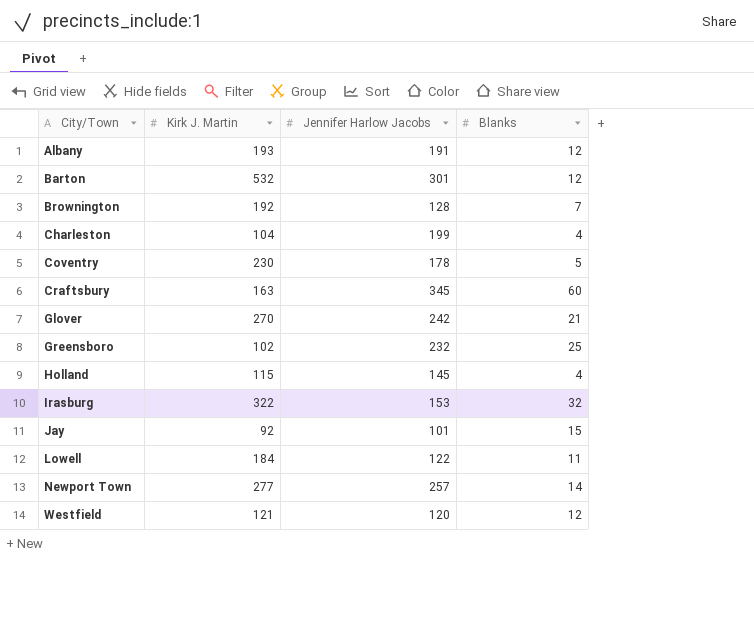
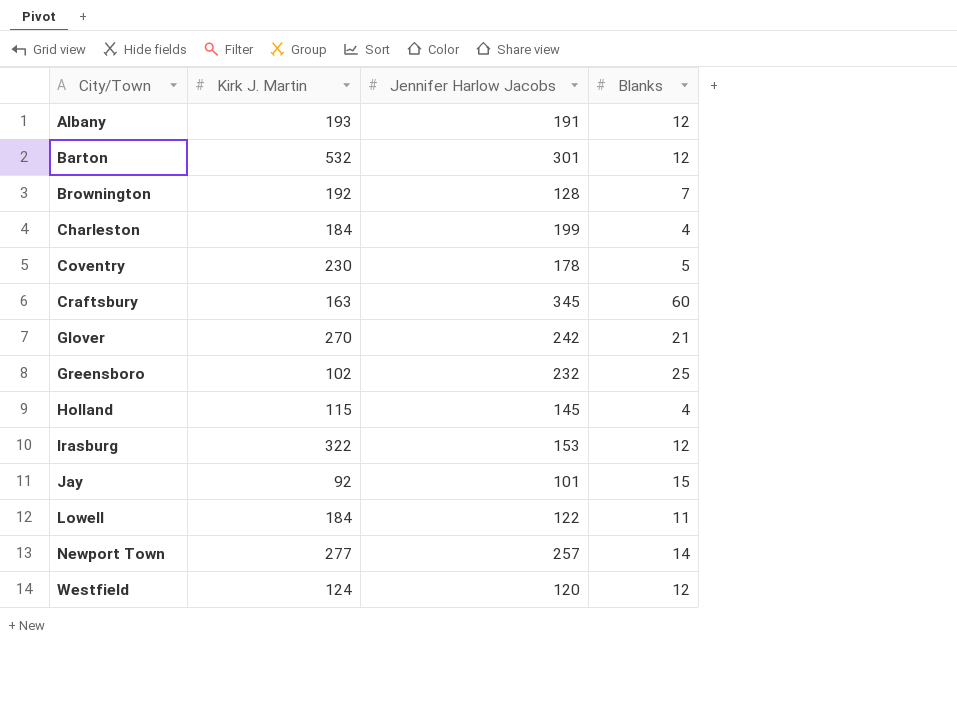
Charleston | Kirk J. Martin: 104 -> 184
Irasburg | Blanks: 32 -> 12
Westfield | Kirk J. Martin: 121 -> 124

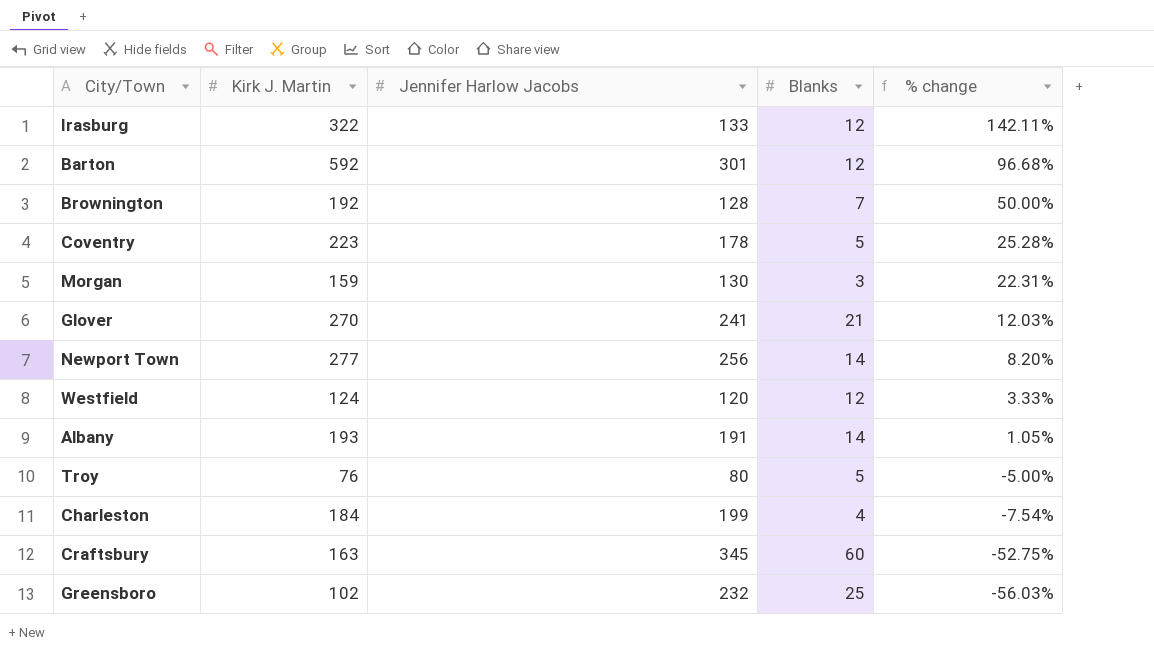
row order: City/Town ascending -> % change descending
column % change | formula: none -> ([Kirk J. Martin] - [Jennifer Harlow Jacobs]) / [Jennifer Harlow Jacobs]
row Holland: 115 | 145 | 4 -> none
row Jay: 92 | 101 | 15 -> none
row Lowell: 184 | 122 | 11 -> none
Irasburg | Jennifer Harlow Jacobs: 153 -> 133
Barton | Kirk J. Martin: 532 -> 592
Coventry | Kirk J. Martin: 230 -> 223
row Morgan: none -> 159 | 130 | 3 | 22.31%
Glover | Jennifer Harlow Jacobs: 242 -> 241
Newport Town | Jennifer Harlow Jacobs: 257 -> 256
Albany | Blanks: 12 -> 14
row Troy: none -> 76 | 80 | 5 | -5.00%

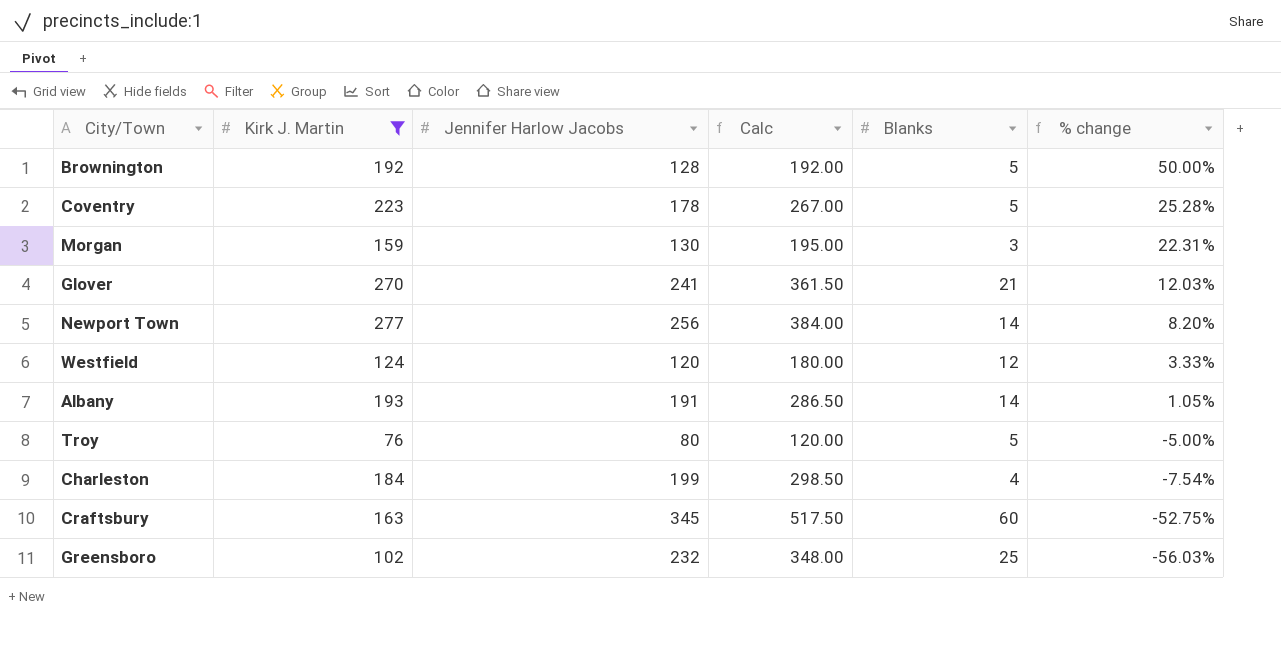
filter: none -> Kirk J. Martin <= 277
column Calc | formula: none -> [Jennifer Harlow Jacobs] * 1.5
Brownington | Blanks: 7 -> 5

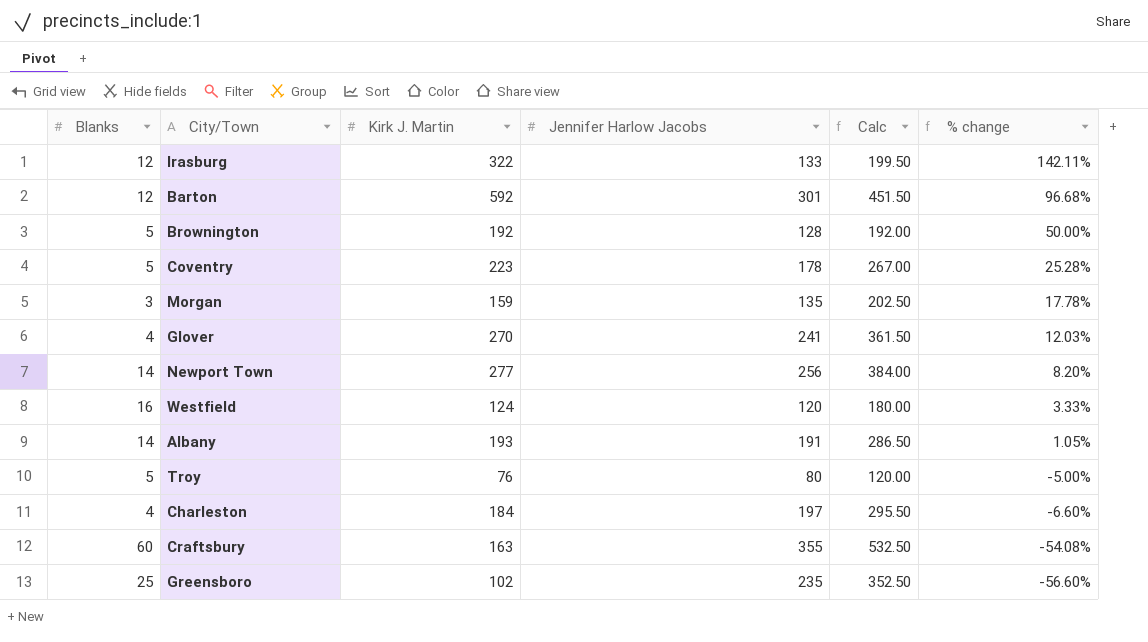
filter: Kirk J. Martin <= 277 -> none
column Blanks | position: 5 -> 1
Morgan | Jennifer Harlow Jacobs: 130 -> 135
Morgan | Calc: 195.00 -> 202.50
Morgan | % change: 22.31% -> 17.78%
Glover | Blanks: 21 -> 4
Westfield | Blanks: 12 -> 16
Charleston | Jennifer Harlow Jacobs: 199 -> 197
Charleston | Calc: 298.50 -> 295.50
Charleston | % change: -7.54% -> -6.60%
Craftsbury | Jennifer Harlow Jacobs: 345 -> 355
Craftsbury | Calc: 517.50 -> 532.50
Craftsbury | % change: -52.75% -> -54.08%
Greensboro | Jennifer Harlow Jacobs: 232 -> 235
Greensboro | Calc: 348.00 -> 352.50
Greensboro | % change: -56.03% -> -56.60%

